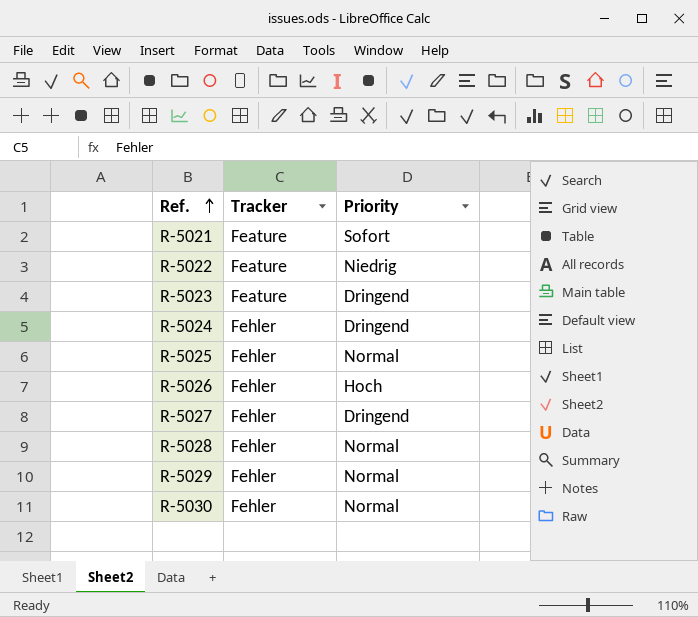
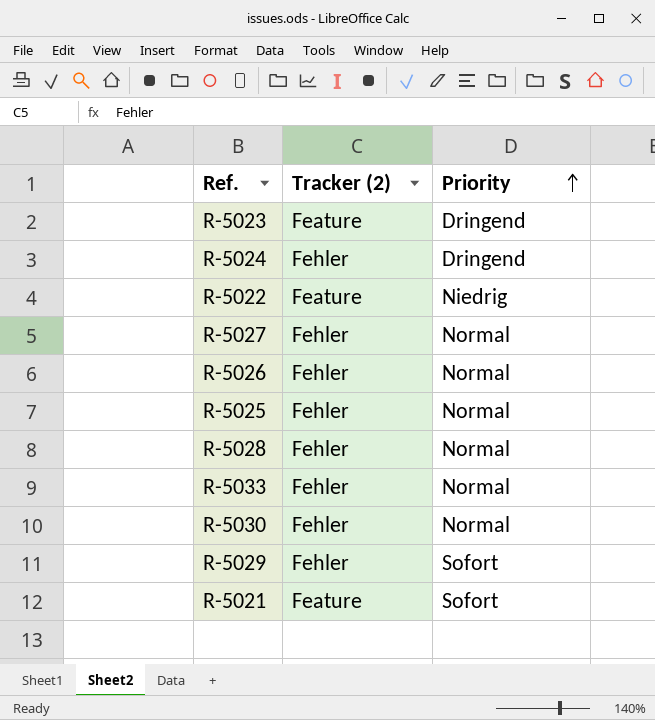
row order: Ref. ascending -> Priority ascending
column name: Tracker -> Tracker (2)
R-5027 | Priority: Dringend -> Normal
R-5026 | Priority: Hoch -> Normal
row R-5033: none -> Fehler | Normal
R-5029 | Priority: Normal -> Sofort

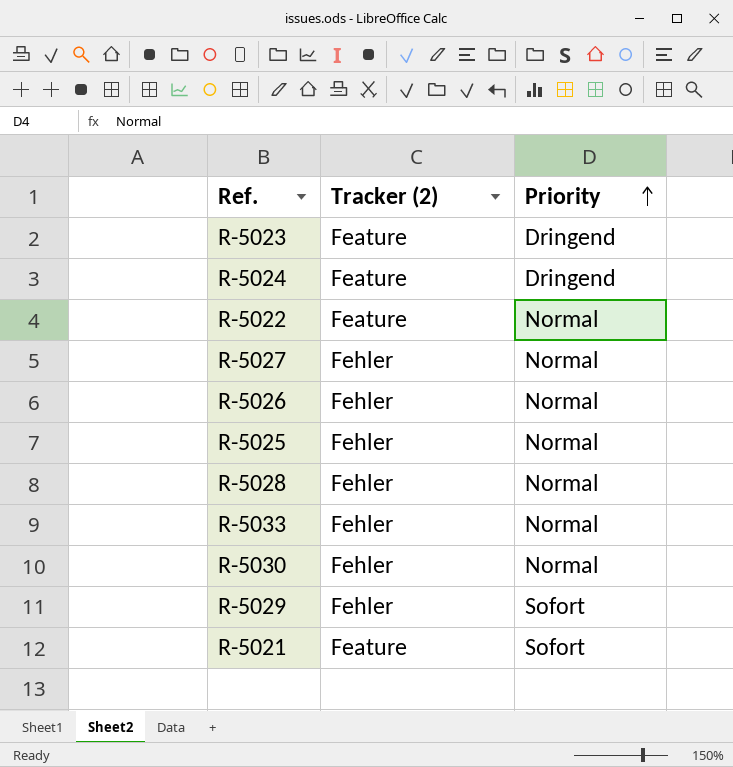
R-5024 | Tracker (2): Fehler -> Feature
R-5022 | Priority: Niedrig -> Normal

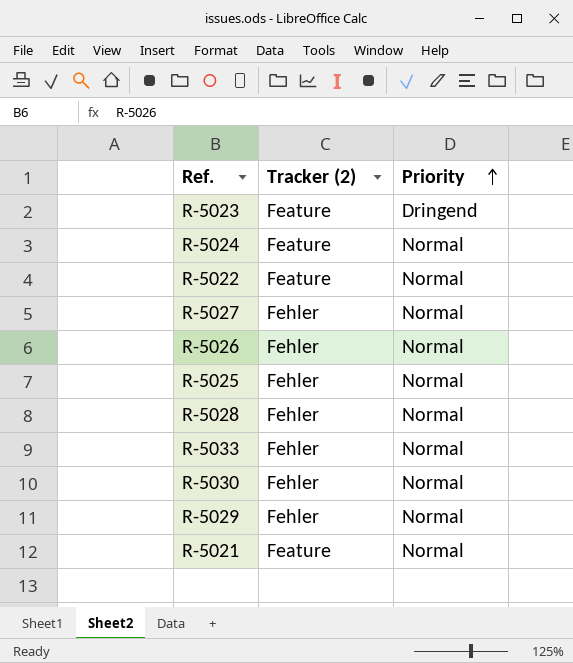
R-5024 | Priority: Dringend -> Normal
R-5029 | Priority: Sofort -> Normal
R-5021 | Priority: Sofort -> Normal

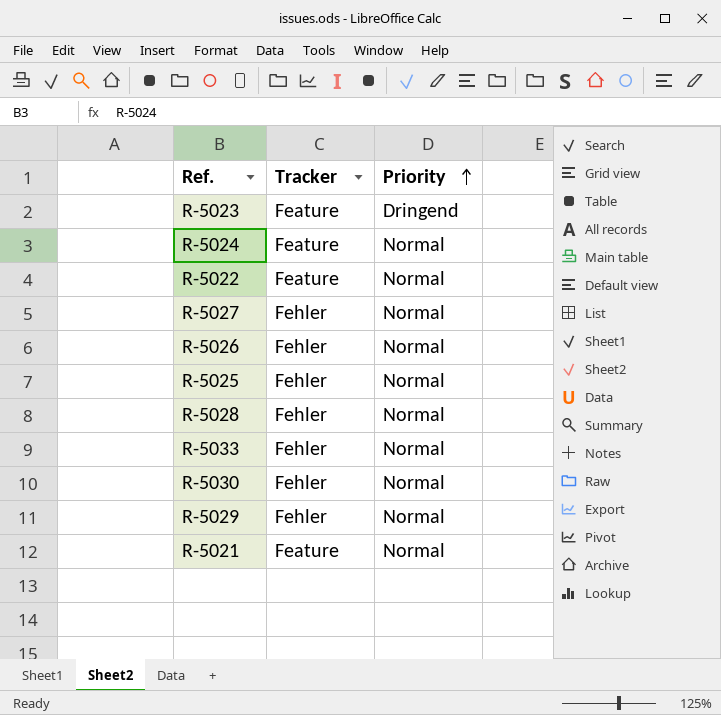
column name: Tracker (2) -> Tracker

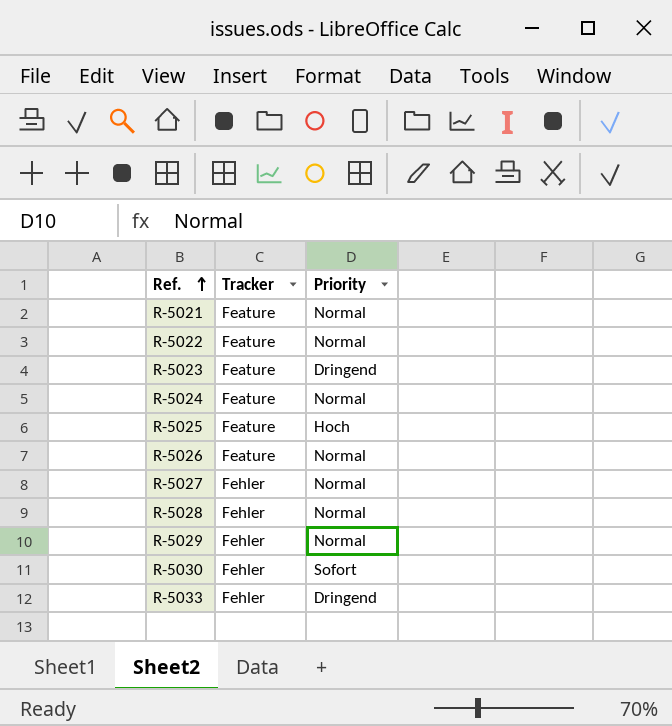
row order: Priority ascending -> Ref. ascending
R-5025 | Tracker: Fehler -> Feature
R-5025 | Priority: Normal -> Hoch
R-5026 | Tracker: Fehler -> Feature
R-5030 | Priority: Normal -> Sofort
R-5033 | Priority: Normal -> Dringend

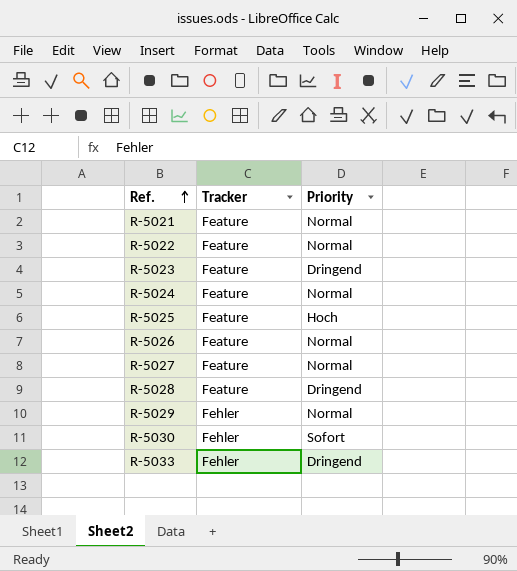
R-5027 | Tracker: Fehler -> Feature
R-5028 | Tracker: Fehler -> Feature
R-5028 | Priority: Normal -> Dringend

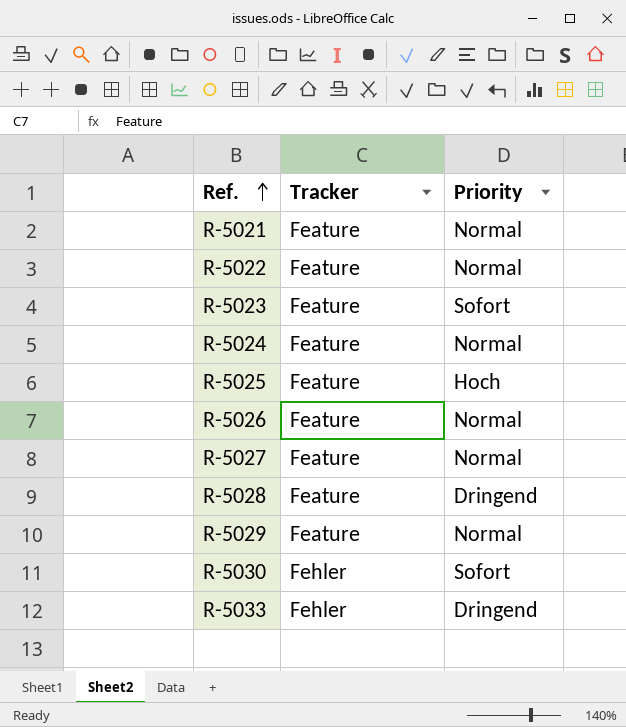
R-5023 | Priority: Dringend -> Sofort
R-5029 | Tracker: Fehler -> Feature

